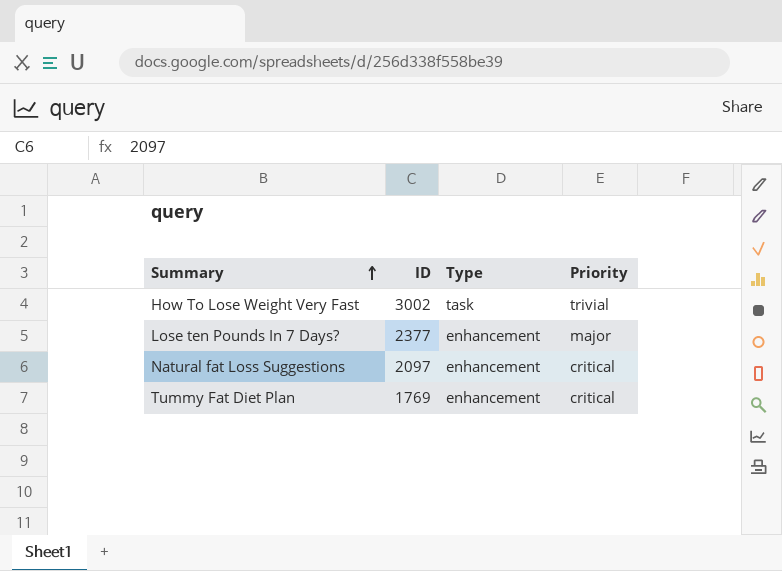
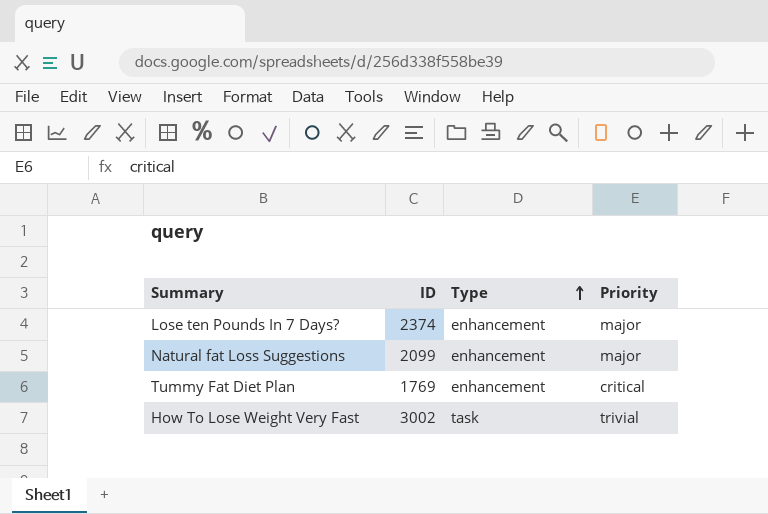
row order: Summary ascending -> Type ascending
Lose ten Pounds In 7 Days? | ID: 2377 -> 2374
Natural fat Loss Suggestions | ID: 2097 -> 2099
Natural fat Loss Suggestions | Priority: critical -> major

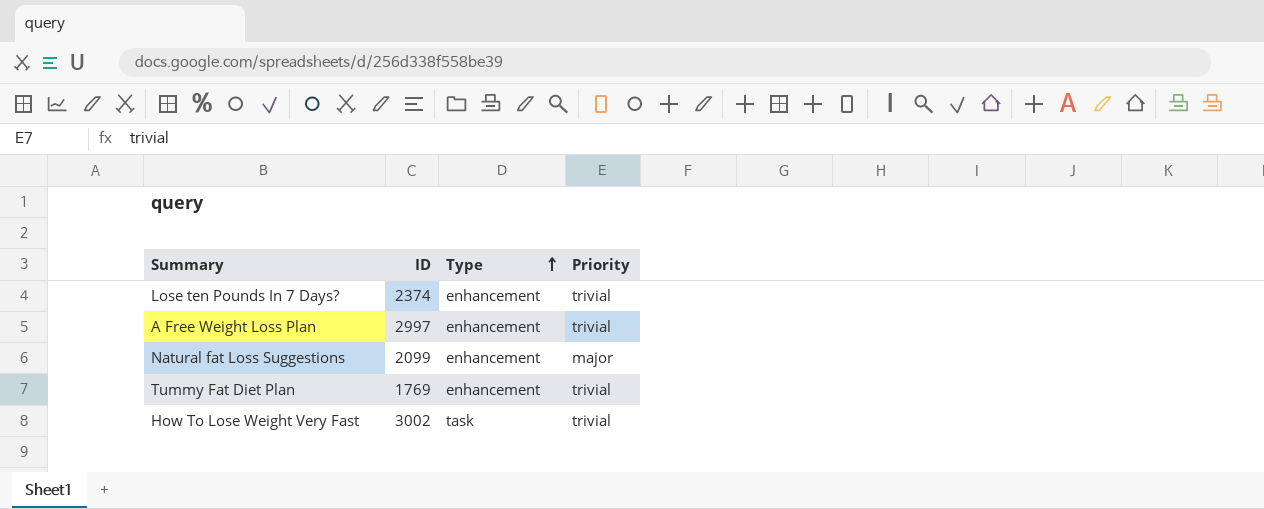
Lose ten Pounds In 7 Days? | Priority: major -> trivial
row A Free Weight Loss Plan: none -> 2997 | enhancement | trivial
Tummy Fat Diet Plan | Priority: critical -> trivial

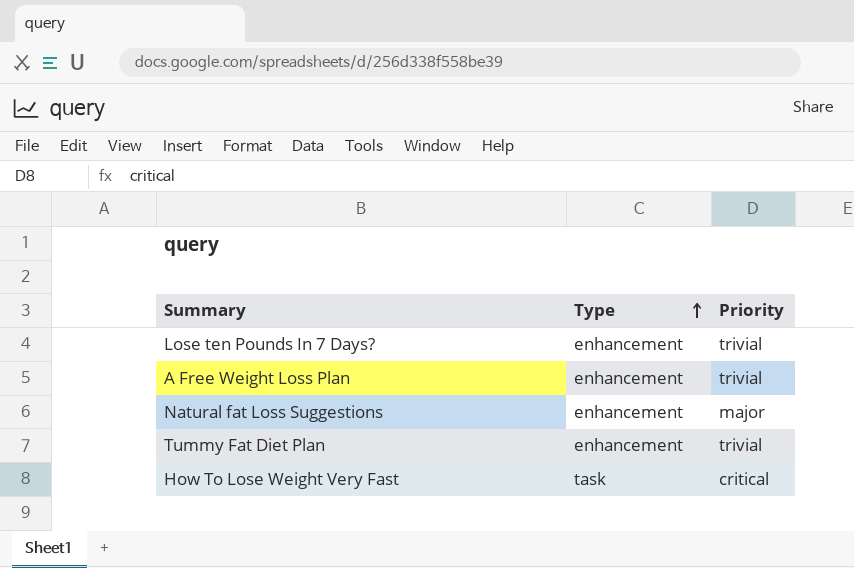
column ID | position: 2 -> none
How To Lose Weight Very Fast | Priority: trivial -> critical

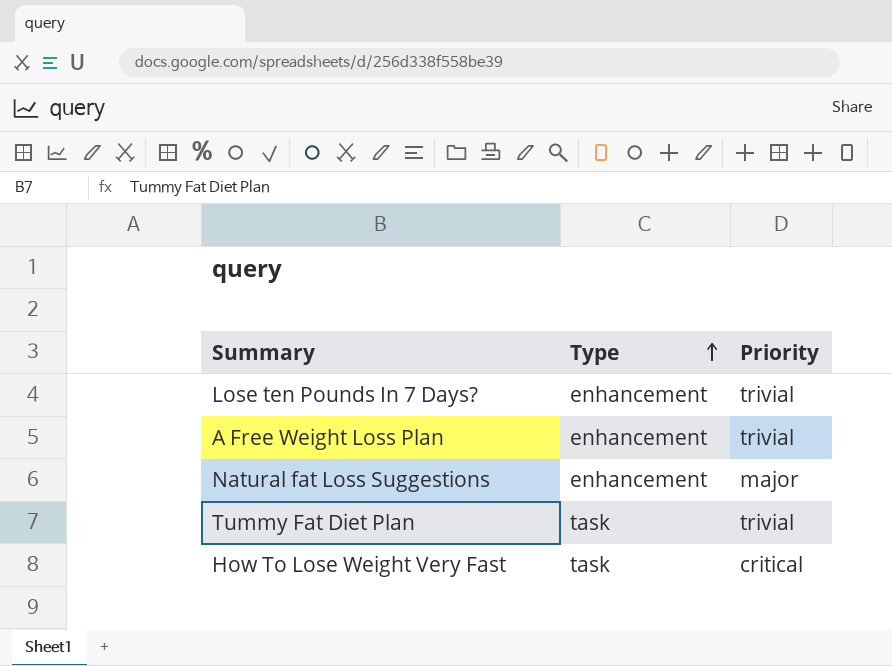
Tummy Fat Diet Plan | Type: enhancement -> task

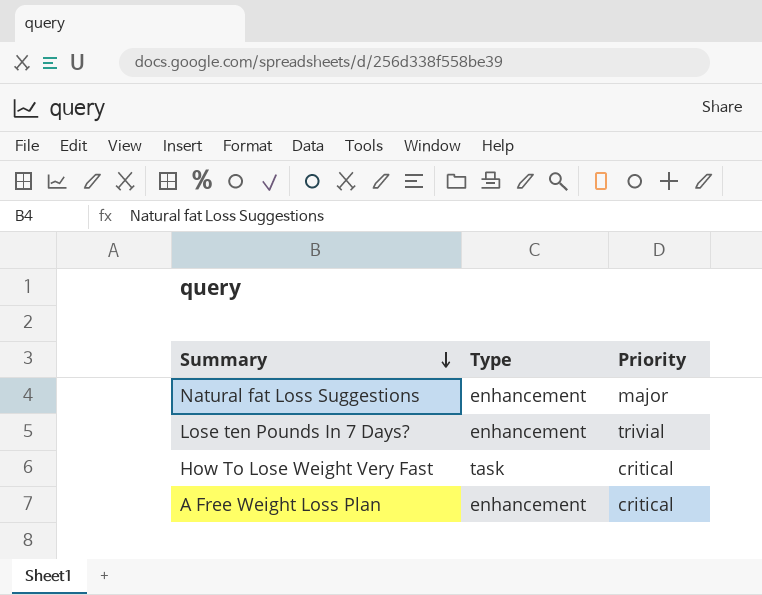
row order: Type ascending -> Summary descending
row Tummy Fat Diet Plan: task | trivial -> none
A Free Weight Loss Plan | Priority: trivial -> critical

